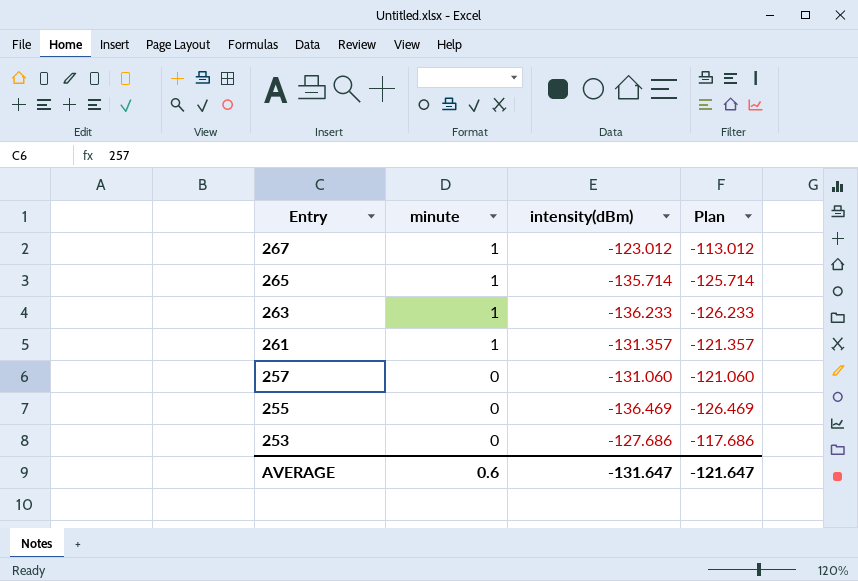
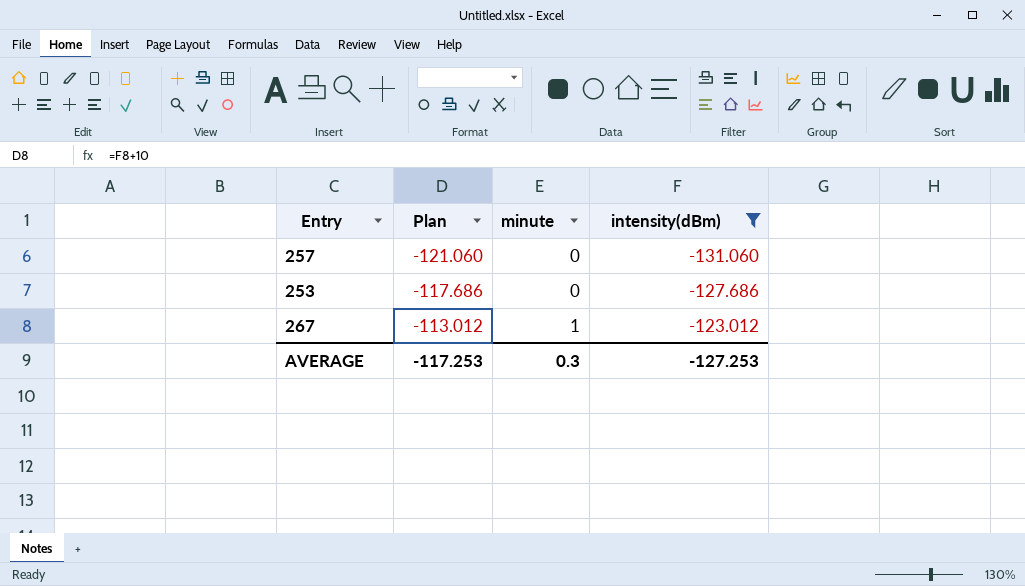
filter: none -> intensity(dBm) >= -131.060
row order: Entry descending -> Plan ascending
column Plan | position: 4 -> 2
AVERAGE | Plan: -121.647 -> -117.253
AVERAGE | minute: 0.6 -> 0.3
AVERAGE | intensity(dBm): -131.647 -> -127.253

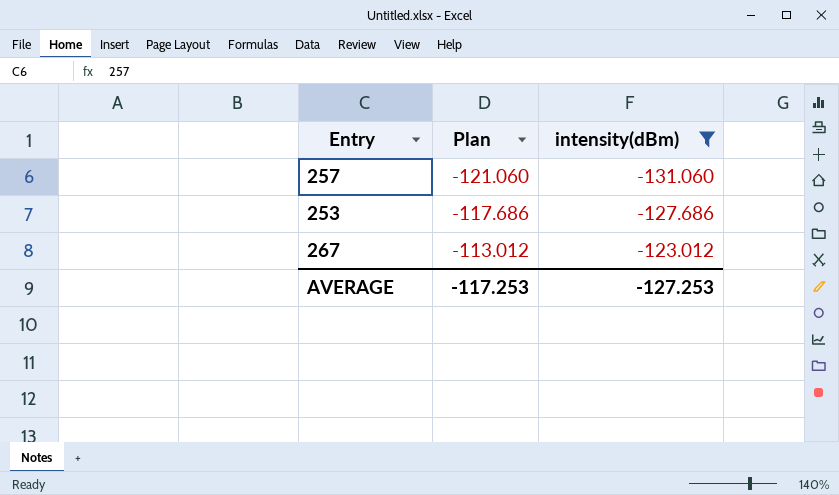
column minute | position: 3 -> none

